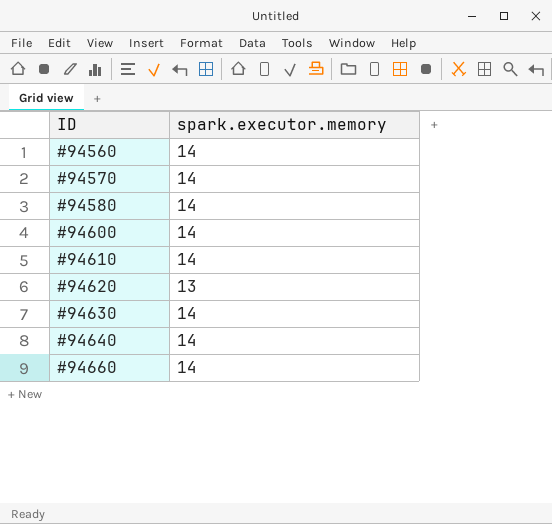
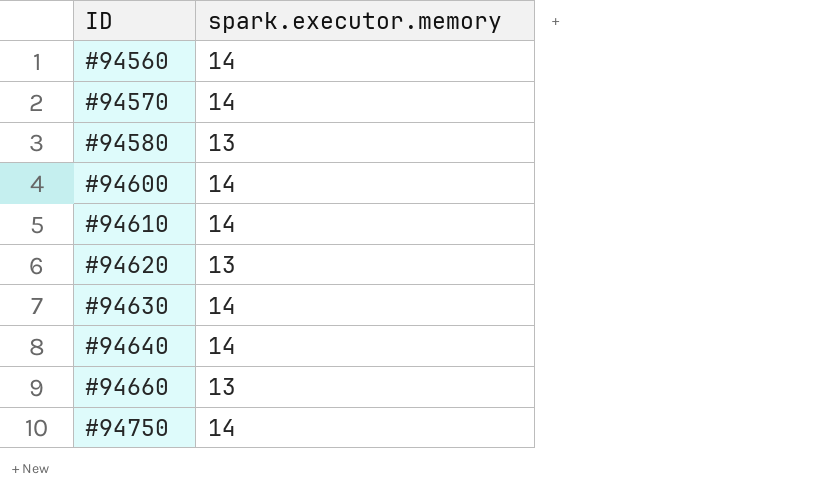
#94580 | spark.executor.memory: 14 -> 13
#94660 | spark.executor.memory: 14 -> 13
row #94750: none -> 14

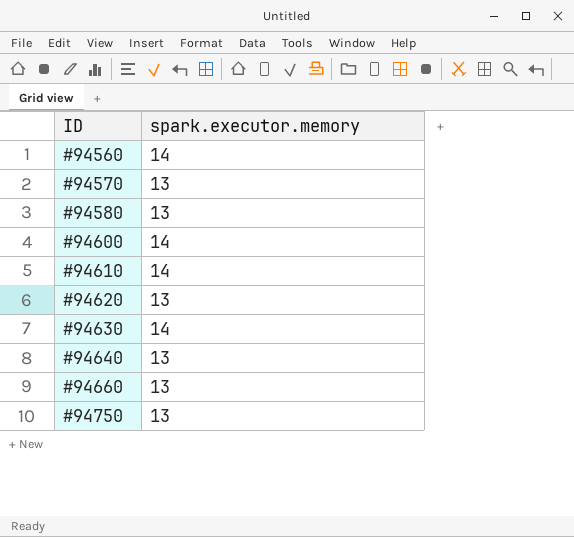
#94570 | spark.executor.memory: 14 -> 13
#94640 | spark.executor.memory: 14 -> 13
#94750 | spark.executor.memory: 14 -> 13

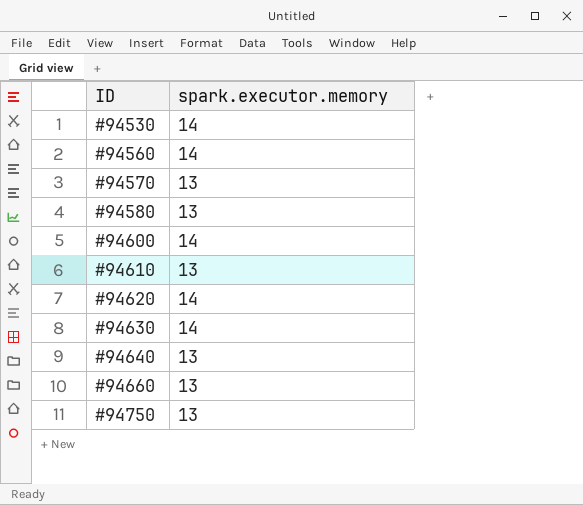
row #94530: none -> 14
#94610 | spark.executor.memory: 14 -> 13
#94620 | spark.executor.memory: 13 -> 14

